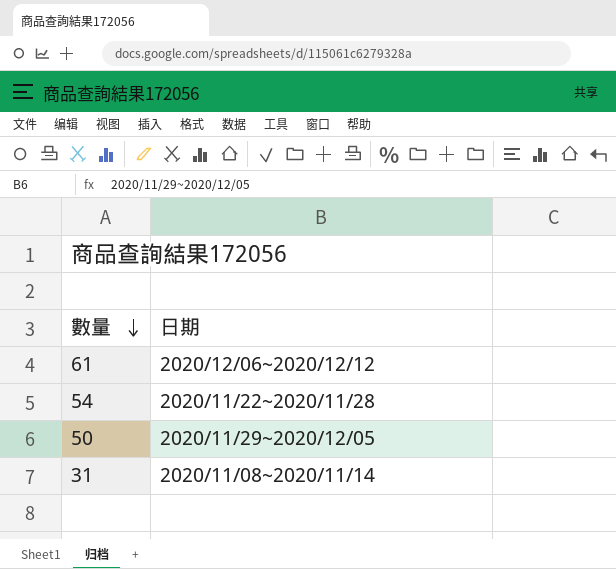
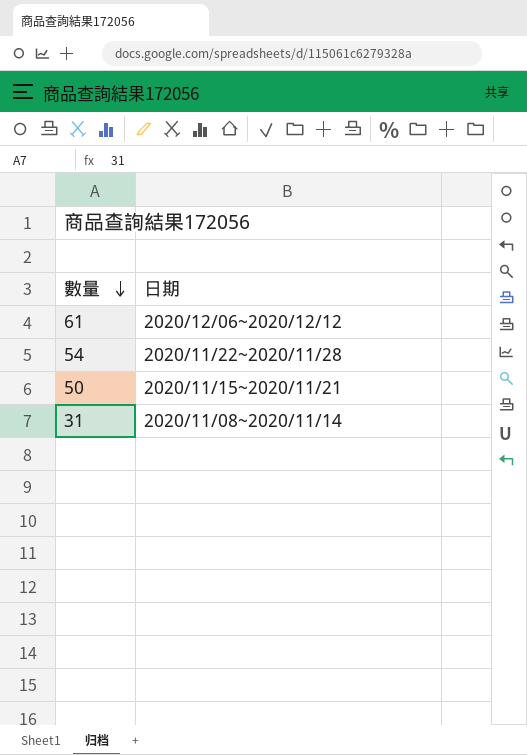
50 | 日期: 2020/11/29~2020/12/05 -> 2020/11/15~2020/11/21

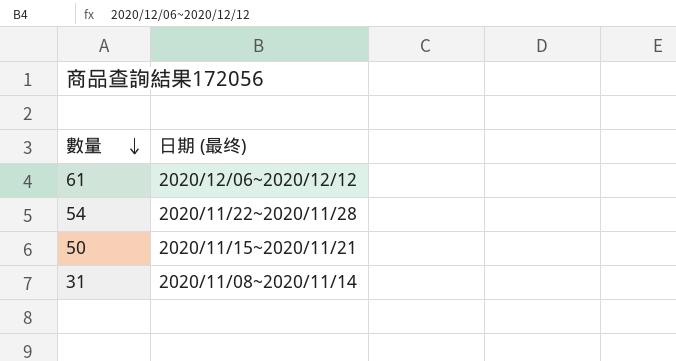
column name: 日期 -> 日期 (最终)

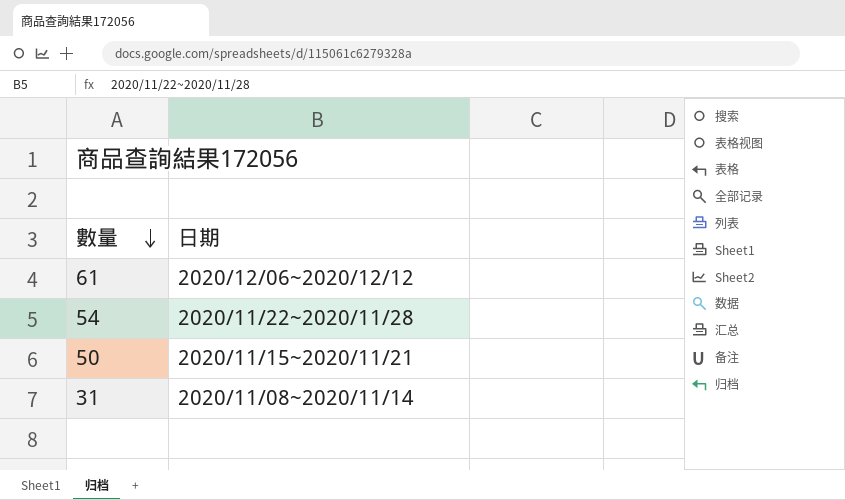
column name: 日期 (最终) -> 日期

